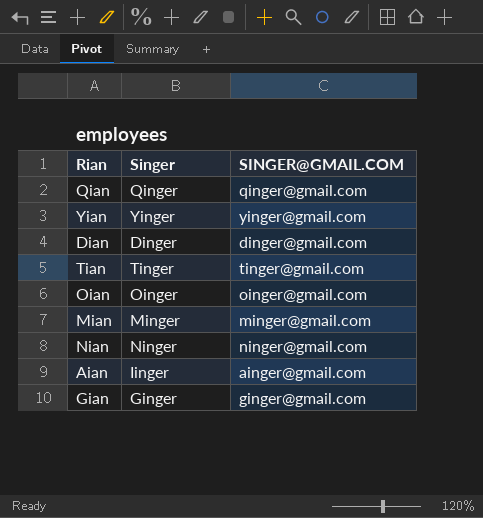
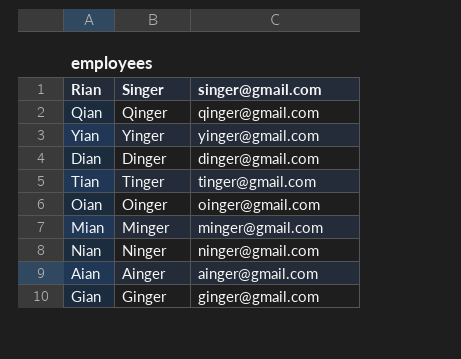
column name: SINGER@GMAIL.COM -> singer@gmail.com
Aian | Singer: Iinger -> Ainger

